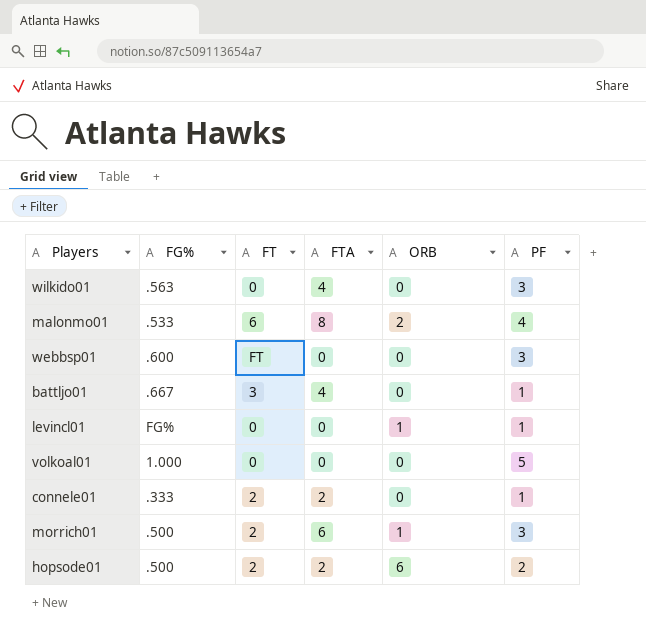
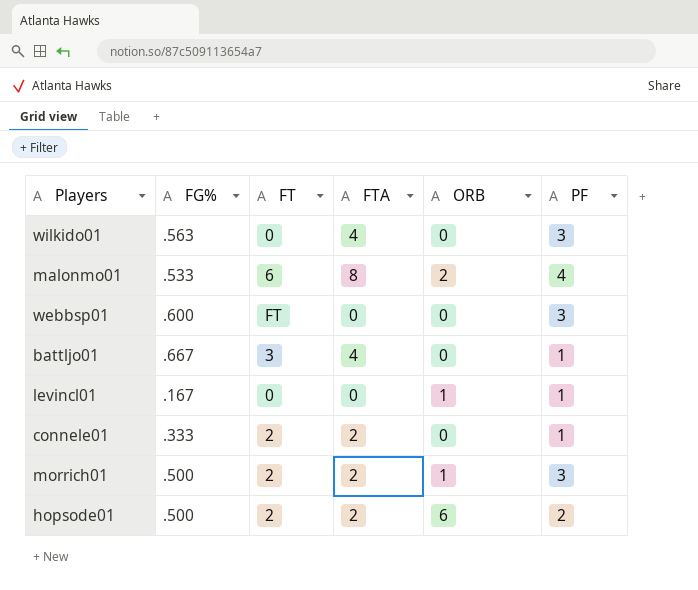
row volkoal01: 1.000 | 0 | 0 | 0 | 5 -> none
levincl01 | FG%: FG% -> .167
morrich01 | FTA: 6 -> 2

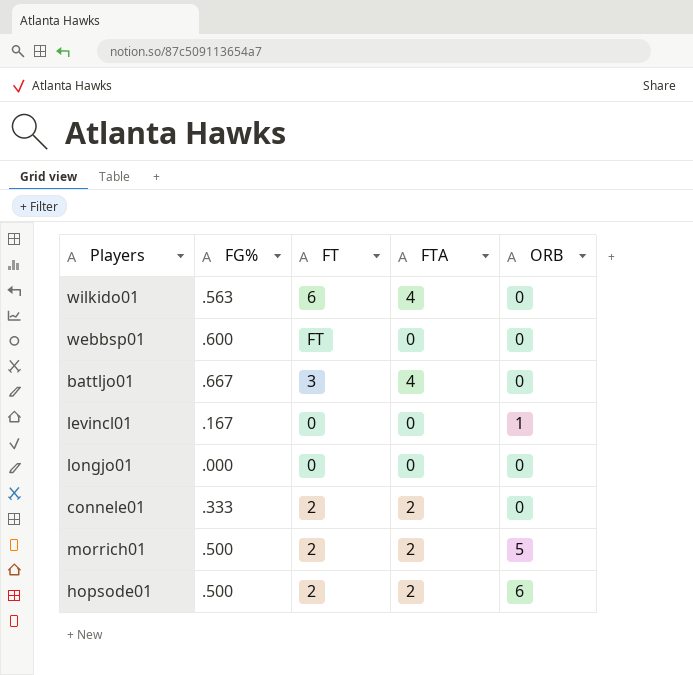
column PF | position: 6 -> none
row malonmo01: .533 | 6 | 8 | 2 | 4 -> none
wilkido01 | FT: 0 -> 6
row longjo01: none -> .000 | 0 | 0 | 0
morrich01 | ORB: 1 -> 5

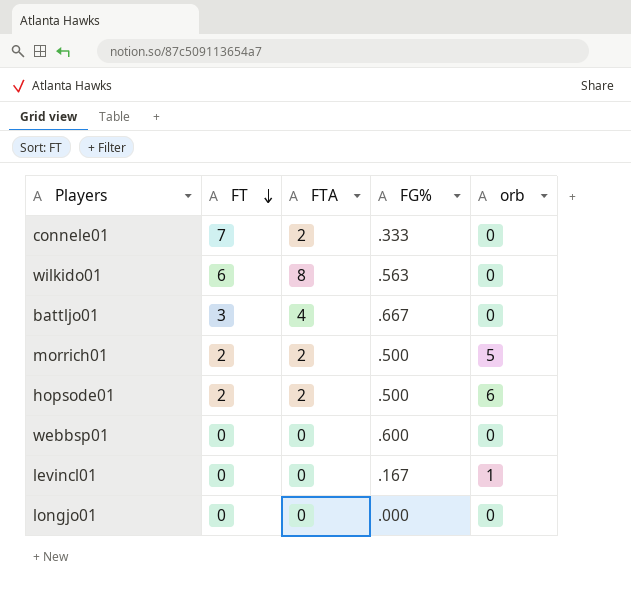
row order: none -> FT descending
column FG% | position: 2 -> 4
column name: ORB -> orb
connele01 | FT: 2 -> 7
wilkido01 | FTA: 4 -> 8
webbsp01 | FT: FT -> 0

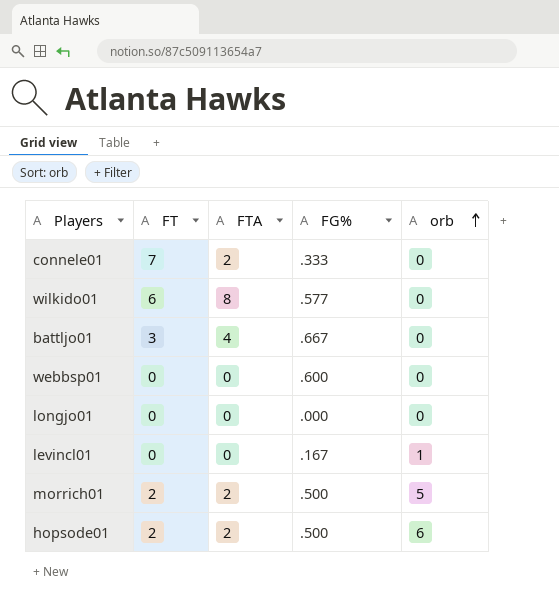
row order: FT descending -> orb ascending
wilkido01 | FG%: .563 -> .577

